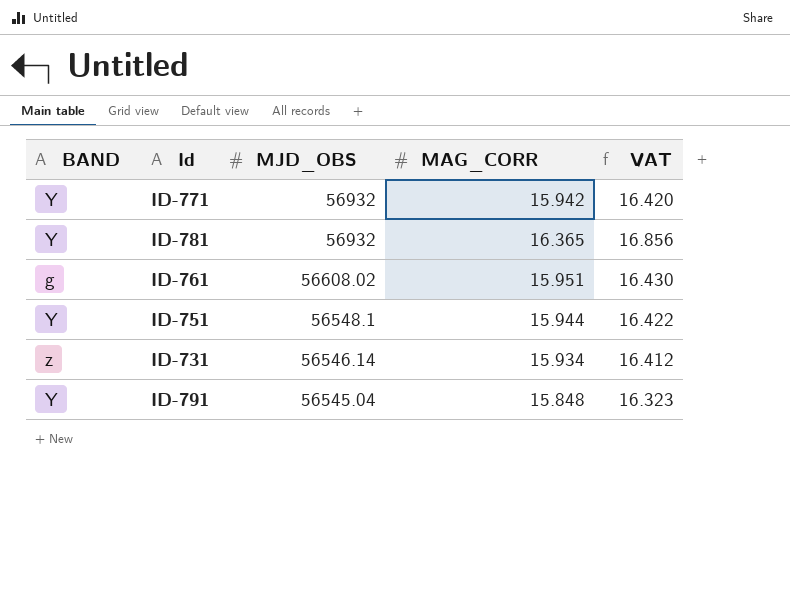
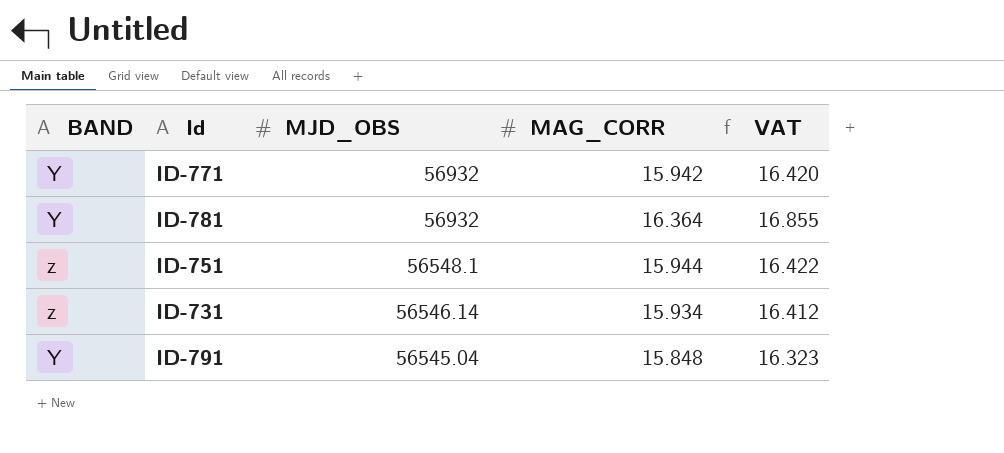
row ID-761: g | 56608.02 | 15.951 | 16.430 -> none
ID-781 | MAG_CORR: 16.365 -> 16.364
ID-781 | VAT: 16.856 -> 16.855
ID-751 | BAND: Y -> z

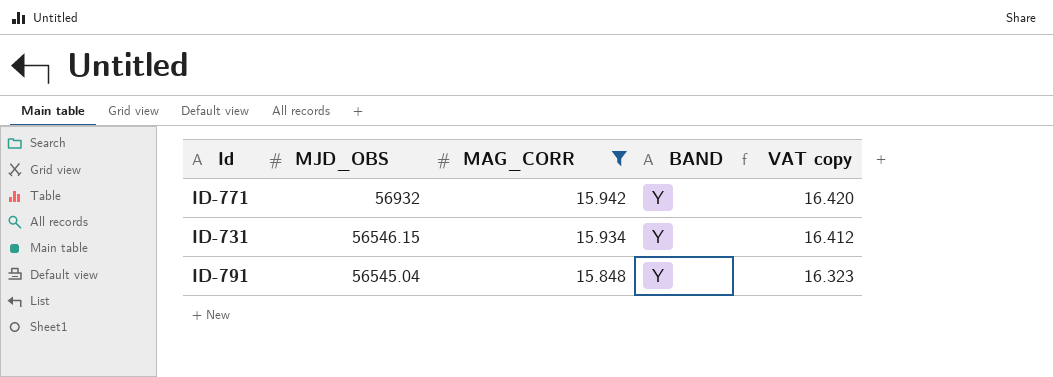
filter: none -> MAG_CORR <= 15.942
column BAND | position: 1 -> 4
column name: VAT -> VAT copy
ID-731 | MJD_OBS: 56546.14 -> 56546.15
ID-731 | BAND: z -> Y

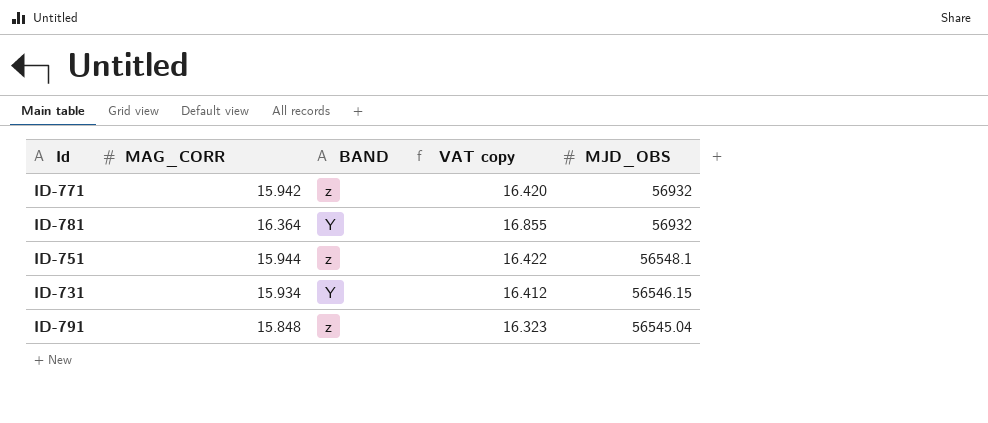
filter: MAG_CORR <= 15.942 -> none
column MJD_OBS | position: 2 -> 5
ID-771 | BAND: Y -> z
ID-791 | BAND: Y -> z

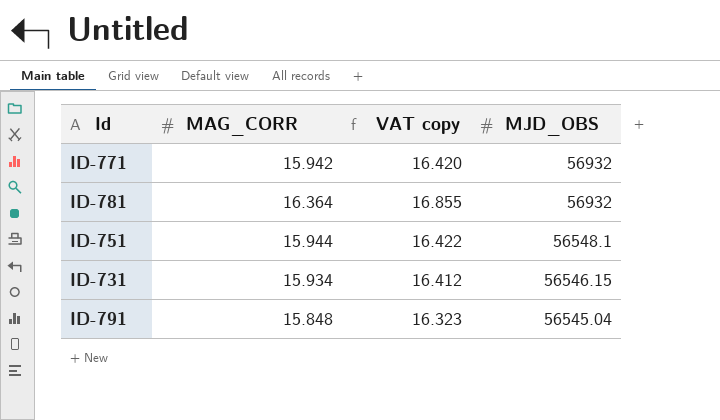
column BAND | position: 3 -> none

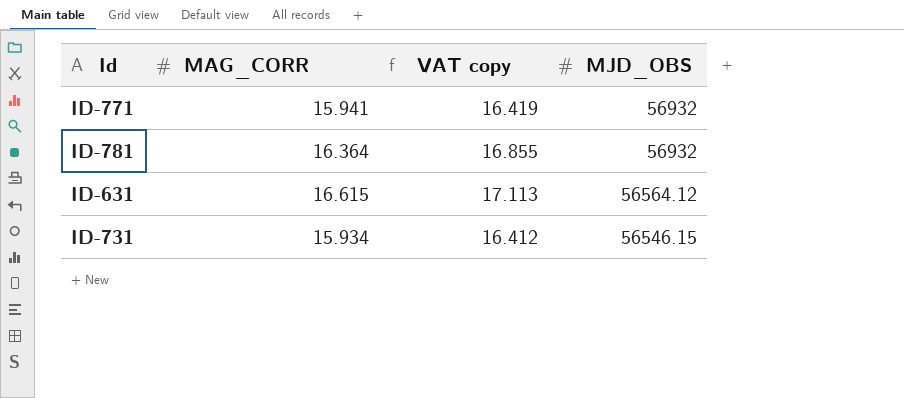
row ID-751: 15.944 | 16.422 | 56548.1 -> none
row ID-791: 15.848 | 16.323 | 56545.04 -> none
ID-771 | MAG_CORR: 15.942 -> 15.941
ID-771 | VAT copy: 16.420 -> 16.419
row ID-631: none -> 16.615 | 17.113 | 56564.12

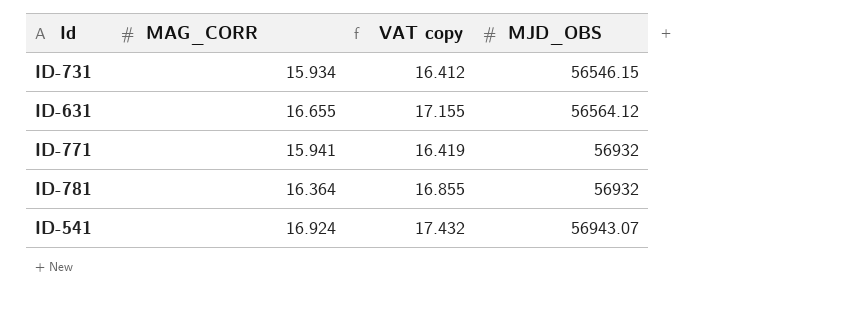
row order: MJD_OBS descending -> MJD_OBS ascending
ID-631 | MAG_CORR: 16.615 -> 16.655
ID-631 | VAT copy: 17.113 -> 17.155
row ID-541: none -> 16.924 | 17.432 | 56943.07

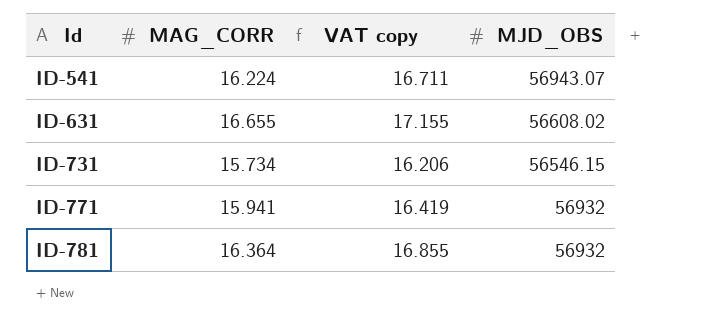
row order: MJD_OBS ascending -> Id ascending
ID-541 | MAG_CORR: 16.924 -> 16.224
ID-541 | VAT copy: 17.432 -> 16.711
ID-631 | MJD_OBS: 56564.12 -> 56608.02
ID-731 | MAG_CORR: 15.934 -> 15.734
ID-731 | VAT copy: 16.412 -> 16.206

